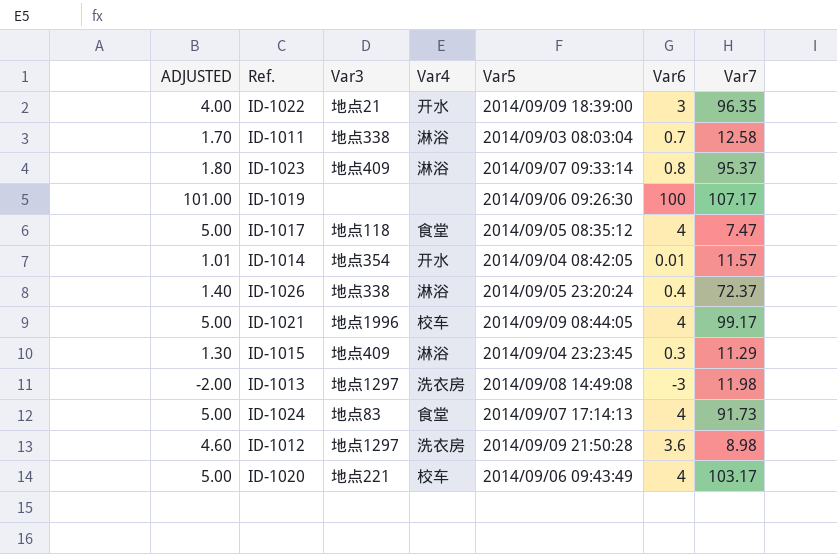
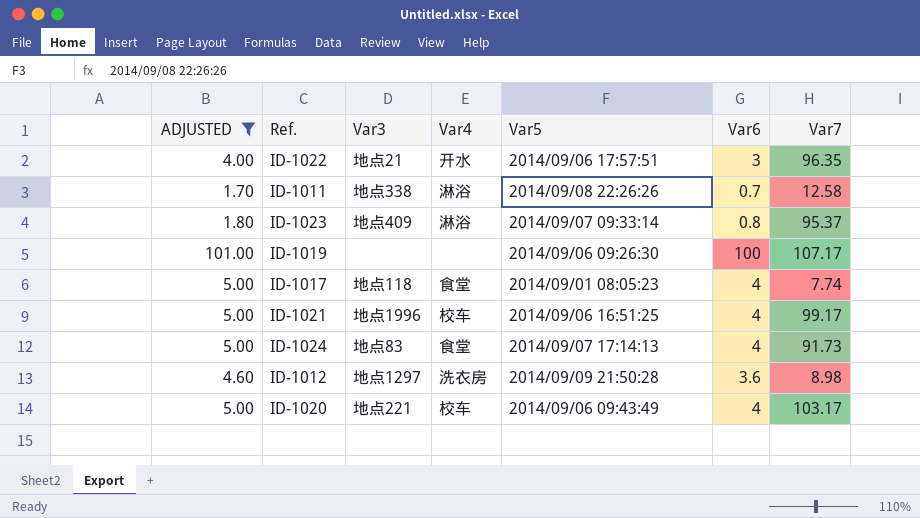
filter: none -> ADJUSTED >= 1.70
ID-1022 | Var5: 2014/09/09 18:39:00 -> 2014/09/06 17:57:51
ID-1011 | Var5: 2014/09/03 08:03:04 -> 2014/09/08 22:26:26
ID-1017 | Var5: 2014/09/05 08:35:12 -> 2014/09/01 08:05:23
ID-1017 | Var7: 7.47 -> 7.74
ID-1021 | Var5: 2014/09/09 08:44:05 -> 2014/09/06 16:51:25

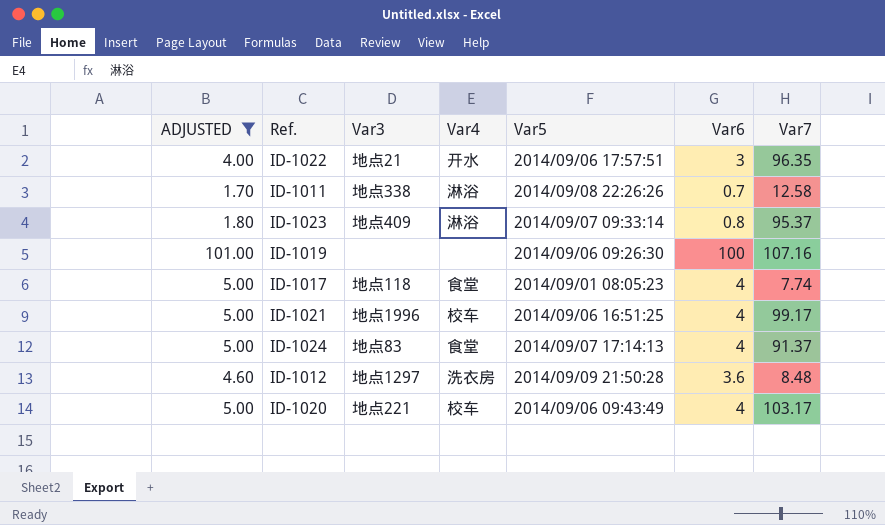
ID-1019 | Var7: 107.17 -> 107.16
ID-1024 | Var7: 91.73 -> 91.37
ID-1012 | Var7: 8.98 -> 8.48

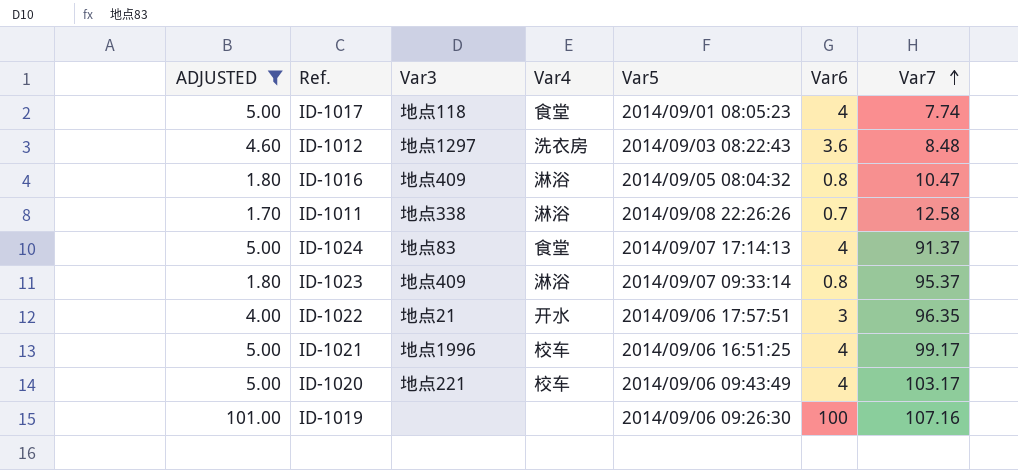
row order: none -> Var7 ascending
ID-1012 | Var5: 2014/09/09 21:50:28 -> 2014/09/03 08:22:43
row ID-1016: none -> 1.80 | 地点409 | 淋浴 | 2014/09/05 08:04:32 | 0.8 | 10.47

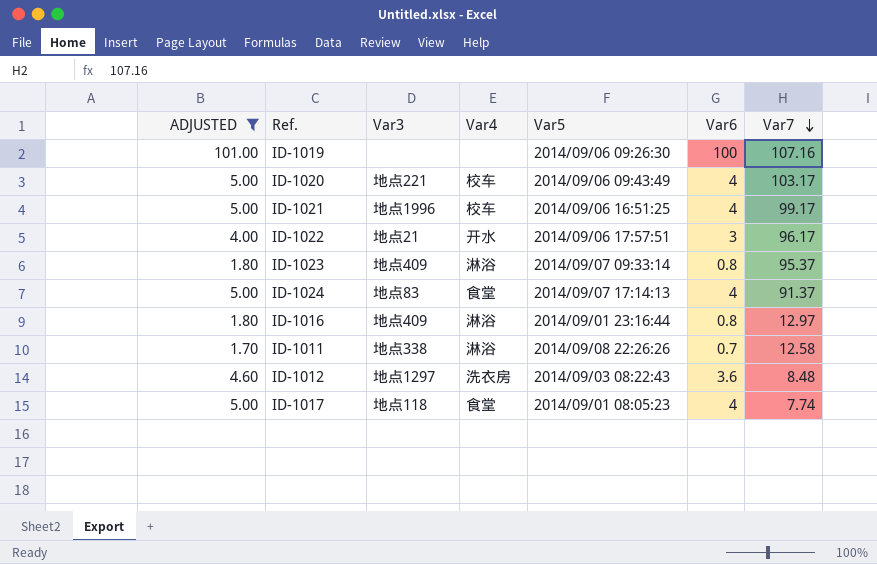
row order: Var7 ascending -> Var7 descending
ID-1022 | Var7: 96.35 -> 96.17
ID-1016 | Var5: 2014/09/05 08:04:32 -> 2014/09/01 23:16:44
ID-1016 | Var7: 10.47 -> 12.97

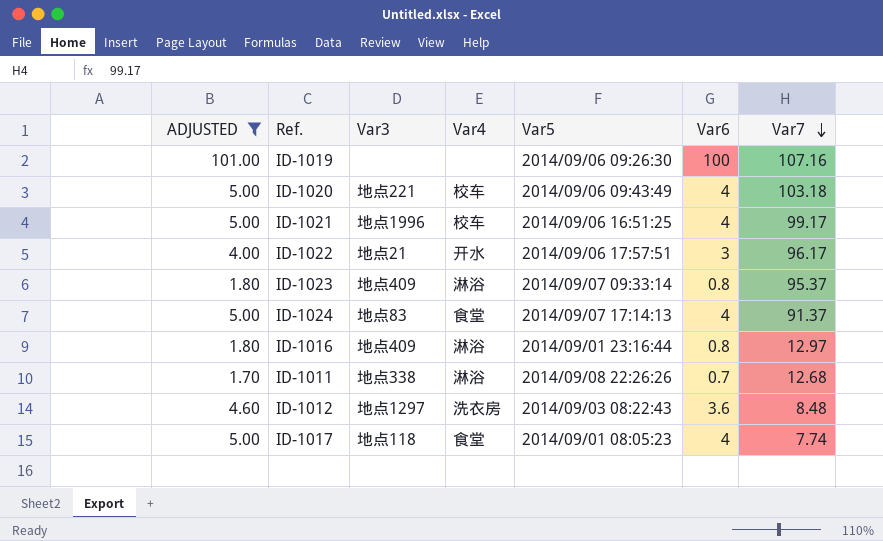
ID-1020 | Var7: 103.17 -> 103.18
ID-1011 | Var7: 12.58 -> 12.68

